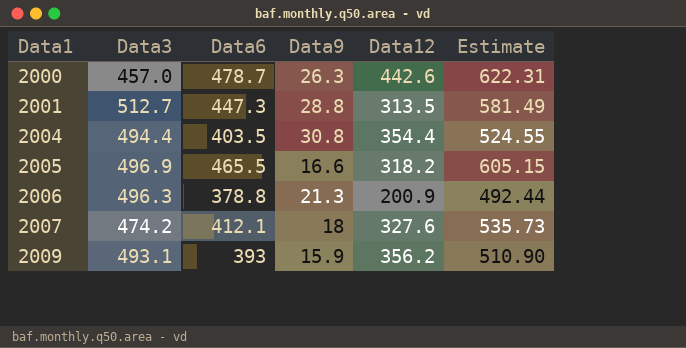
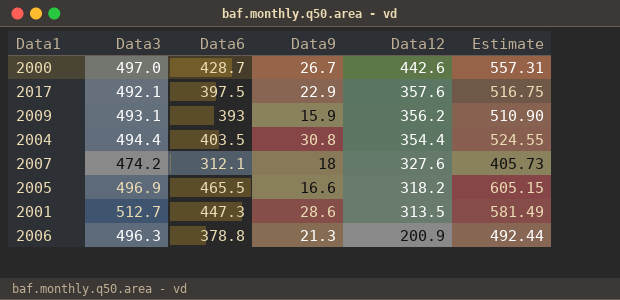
row order: Data1 ascending -> Data12 descending
2000 | Data3: 457.0 -> 497.0
2000 | Data6: 478.7 -> 428.7
2000 | Data9: 26.3 -> 26.7
2000 | Estimate: 622.31 -> 557.31
row 2017: none -> 492.1 | 397.5 | 22.9 | 357.6 | 516.75
2007 | Data6: 412.1 -> 312.1
2007 | Estimate: 535.73 -> 405.73
2001 | Data9: 28.8 -> 28.6

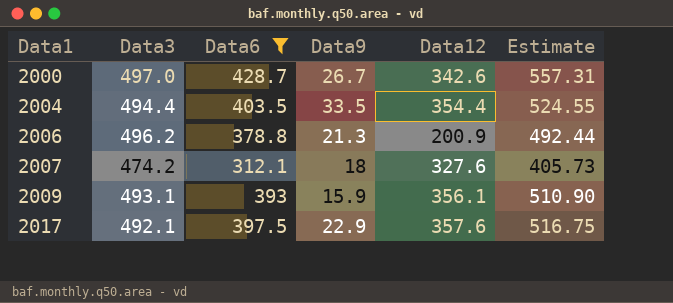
filter: none -> Data6 <= 428.7
row order: Data12 descending -> Data1 ascending
2000 | Data12: 442.6 -> 342.6
2004 | Data9: 30.8 -> 33.5
2006 | Data3: 496.3 -> 496.2
2009 | Data12: 356.2 -> 356.1

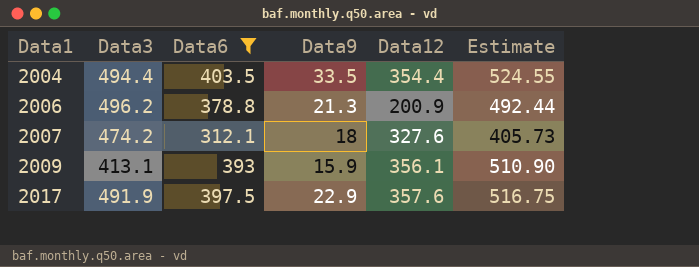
row 2000: 497.0 | 428.7 | 26.7 | 342.6 | 557.31 -> none
2009 | Data3: 493.1 -> 413.1
2017 | Data3: 492.1 -> 491.9

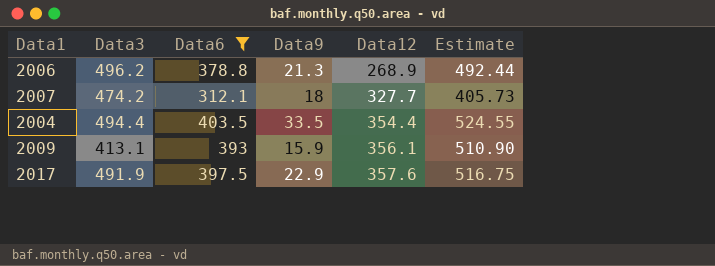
row order: Data1 ascending -> Data12 ascending
2006 | Data12: 200.9 -> 268.9
2007 | Data12: 327.6 -> 327.7

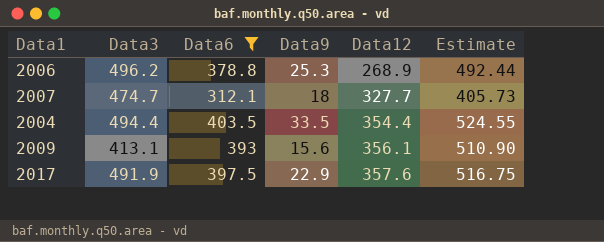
2006 | Data9: 21.3 -> 25.3
2007 | Data3: 474.2 -> 474.7
2009 | Data9: 15.9 -> 15.6

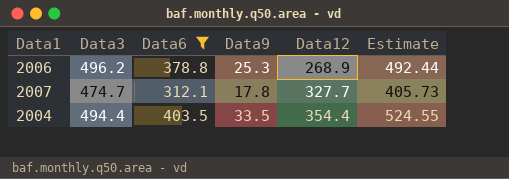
row 2009: 413.1 | 393 | 15.6 | 356.1 | 510.90 -> none
row 2017: 491.9 | 397.5 | 22.9 | 357.6 | 516.75 -> none
2007 | Data9: 18 -> 17.8

